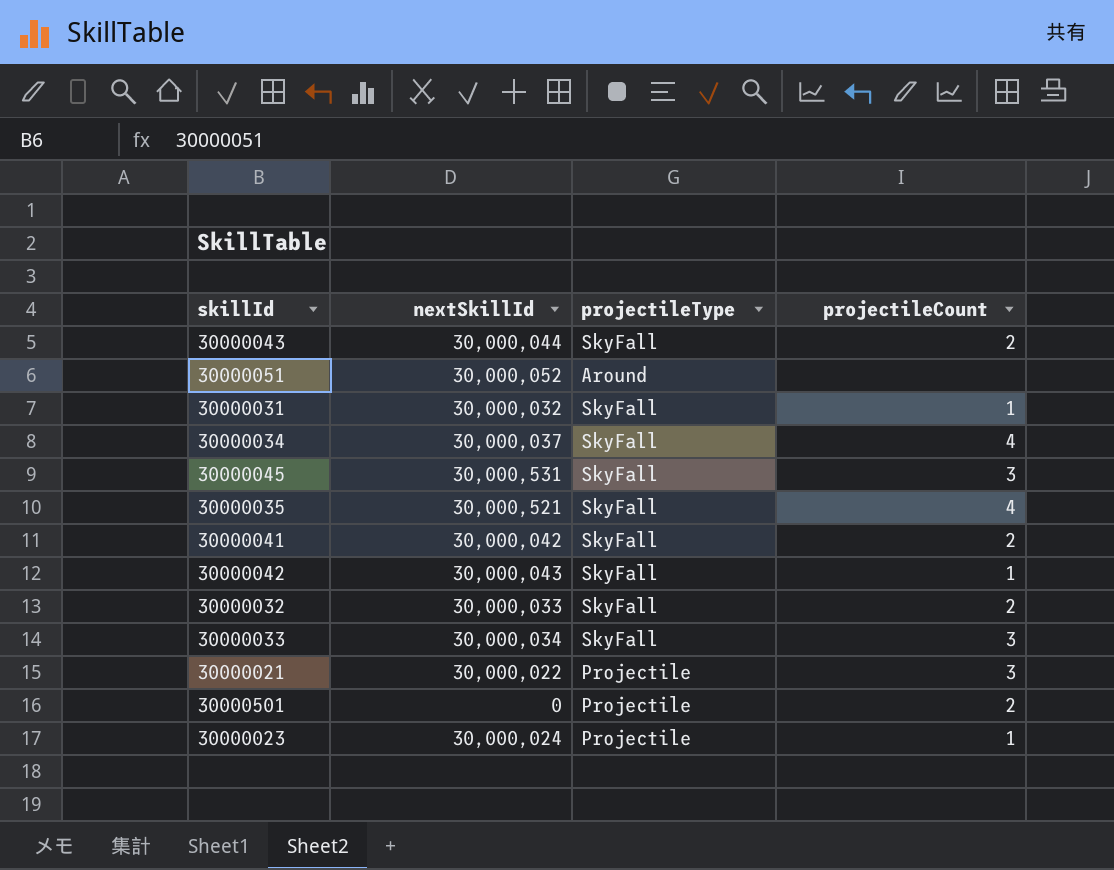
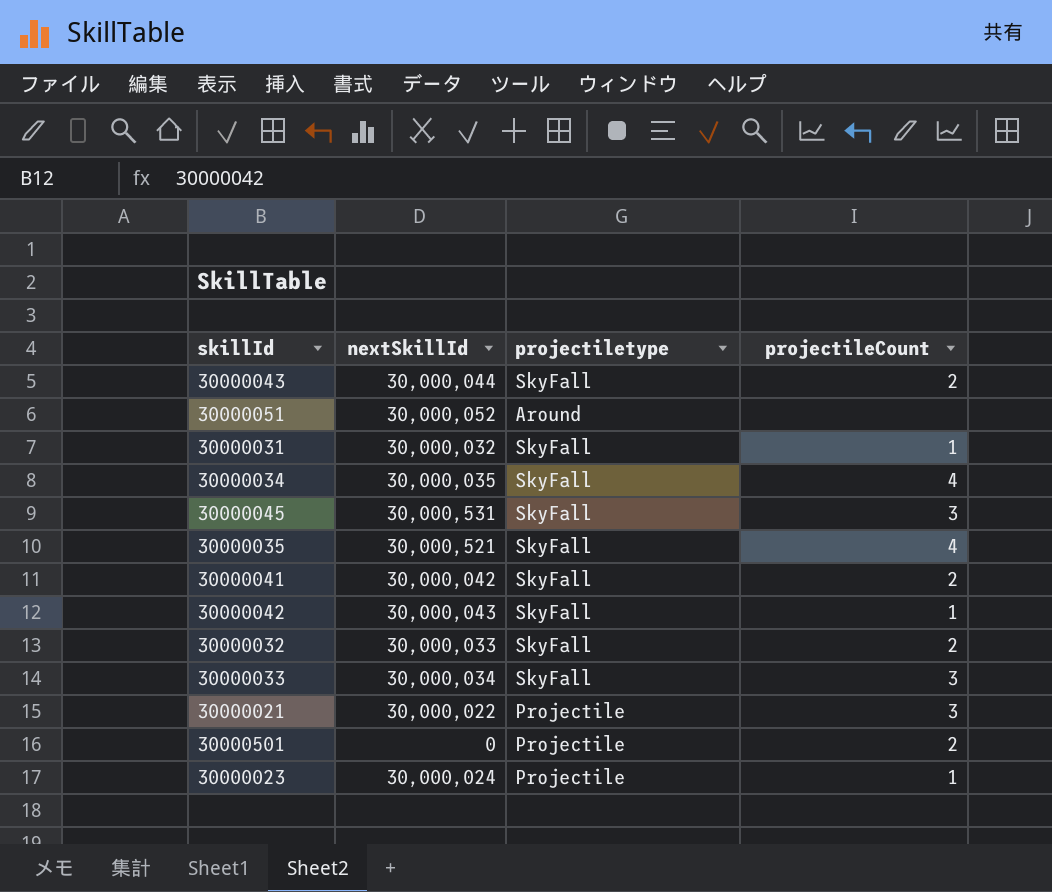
column name: projectileType -> projectiletype
30000034 | nextSkillId: 30,000,037 -> 30,000,035

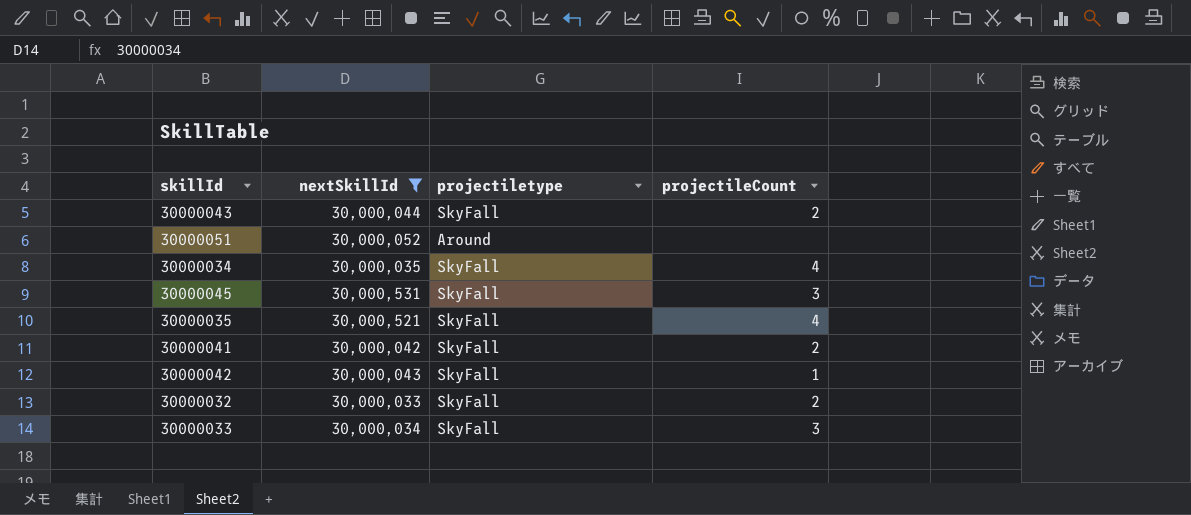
filter: none -> nextSkillId >= 30,000,033

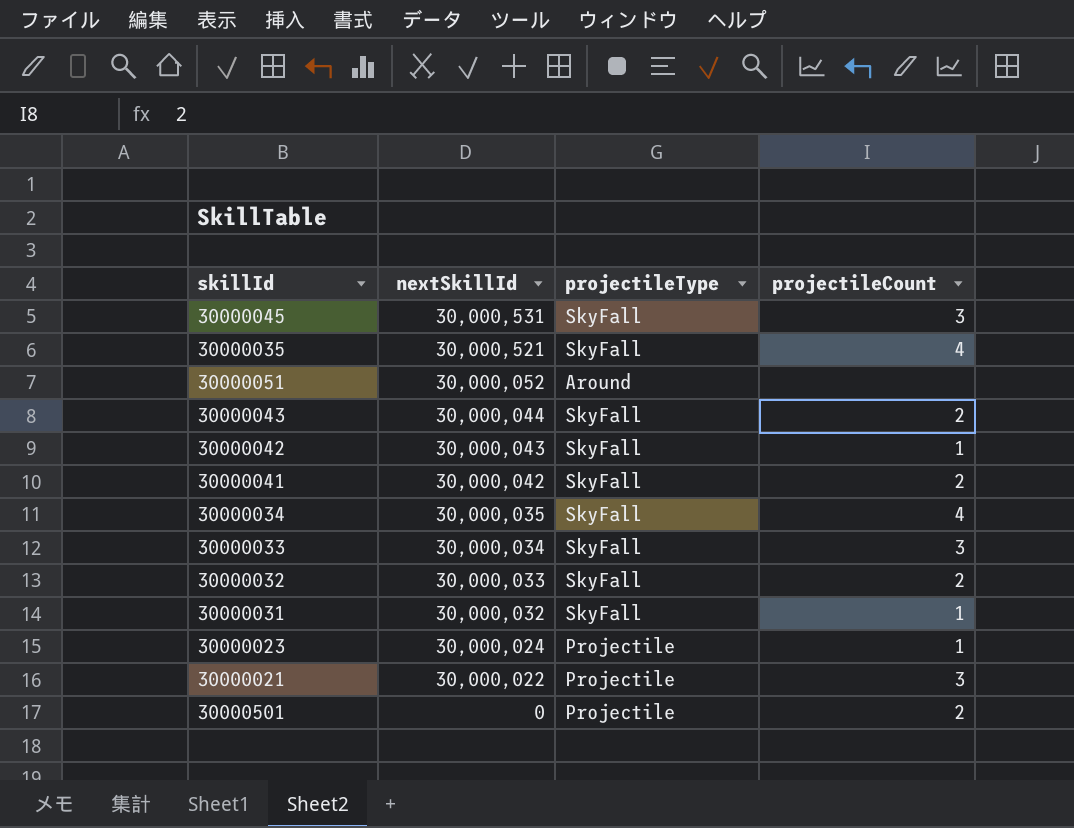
filter: nextSkillId >= 30,000,033 -> none
row order: none -> nextSkillId descending
column name: projectiletype -> projectileType

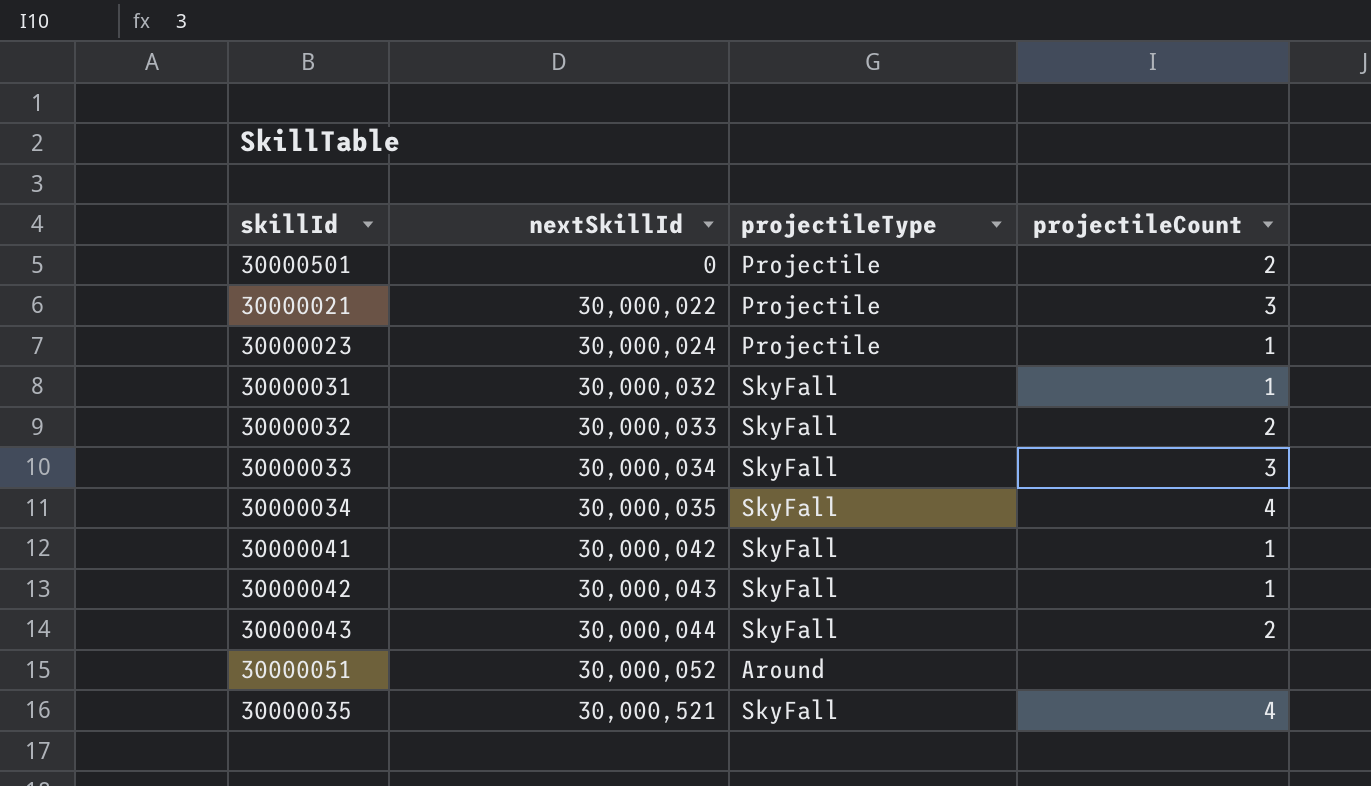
row order: nextSkillId descending -> nextSkillId ascending
row 30000045: 30,000,531 | SkyFall | 3 -> none
30000041 | projectileCount: 2 -> 1

